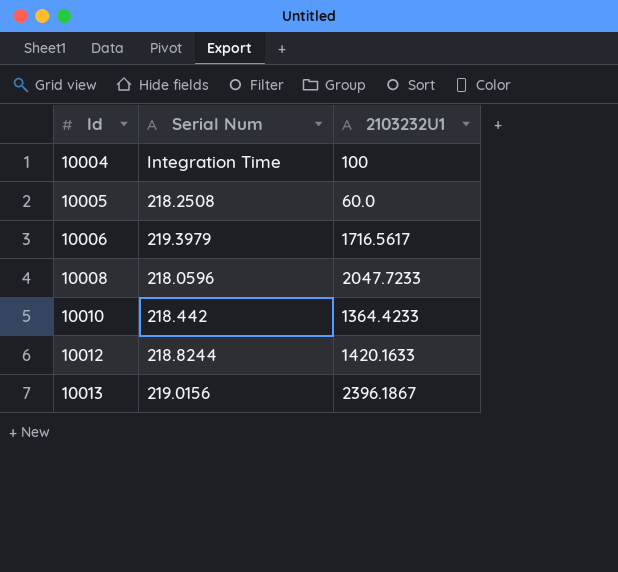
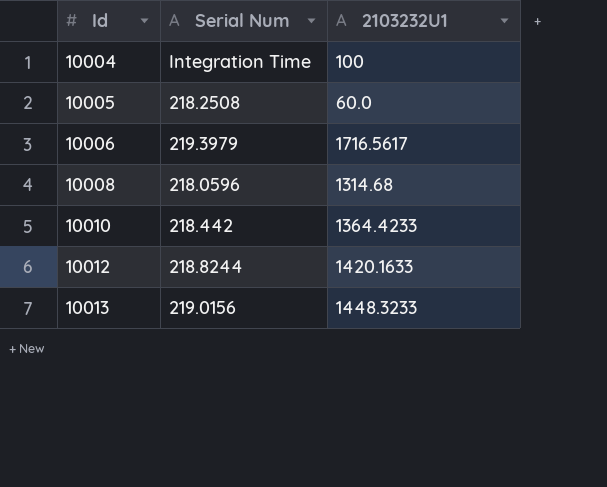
10008 | 2103232U1: 2047.7233 -> 1314.68
10013 | 2103232U1: 2396.1867 -> 1448.3233

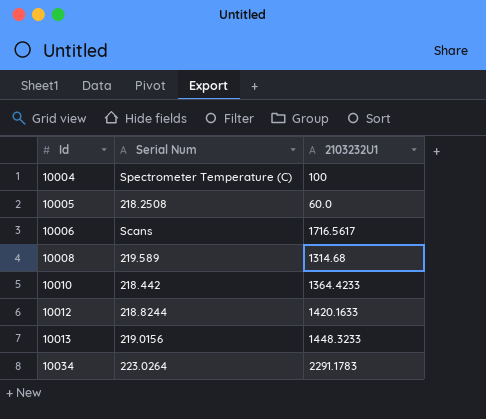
10004 | Serial Num: Integration Time -> Spectrometer Temperature (C)
10006 | Serial Num: 219.3979 -> Scans
10008 | Serial Num: 218.0596 -> 219.589
row 10034: none -> 223.0264 | 2291.1783

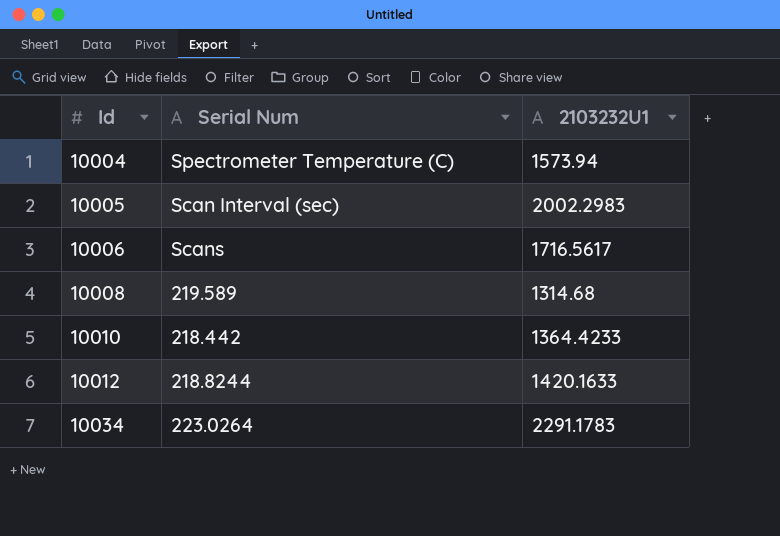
row 10013: 219.0156 | 1448.3233 -> none
10004 | 2103232U1: 100 -> 1573.94
10005 | Serial Num: 218.2508 -> Scan Interval (sec)
10005 | 2103232U1: 60.0 -> 2002.2983

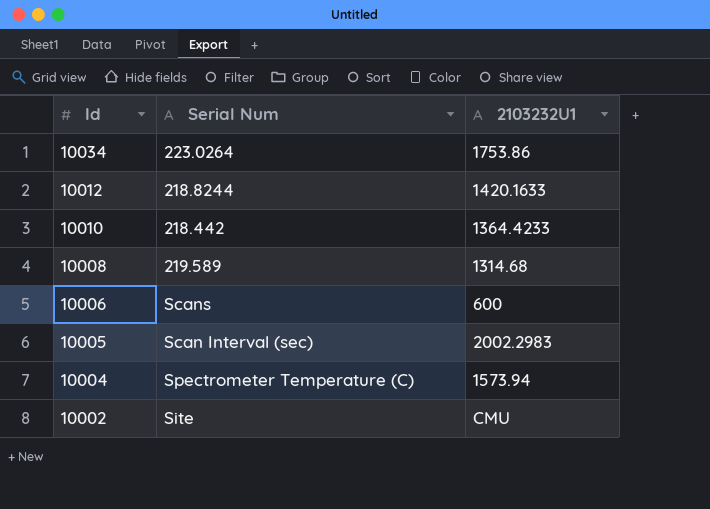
row order: Id ascending -> Id descending
10034 | 2103232U1: 2291.1783 -> 1753.86
10006 | 2103232U1: 1716.5617 -> 600
row 10002: none -> Site | CMU

